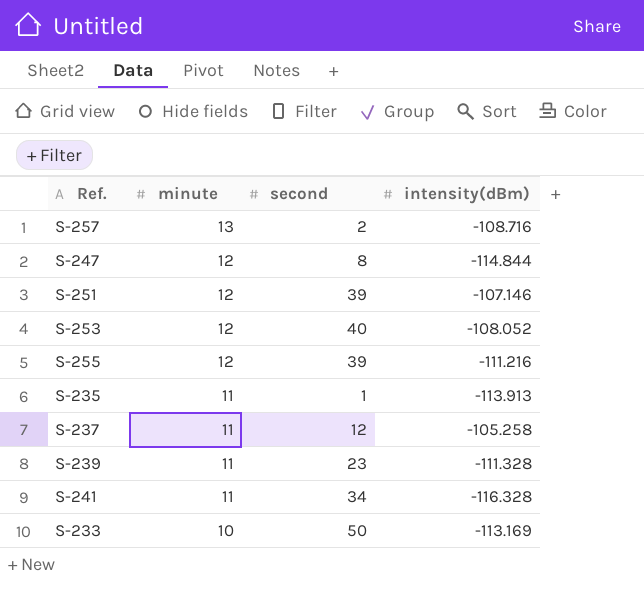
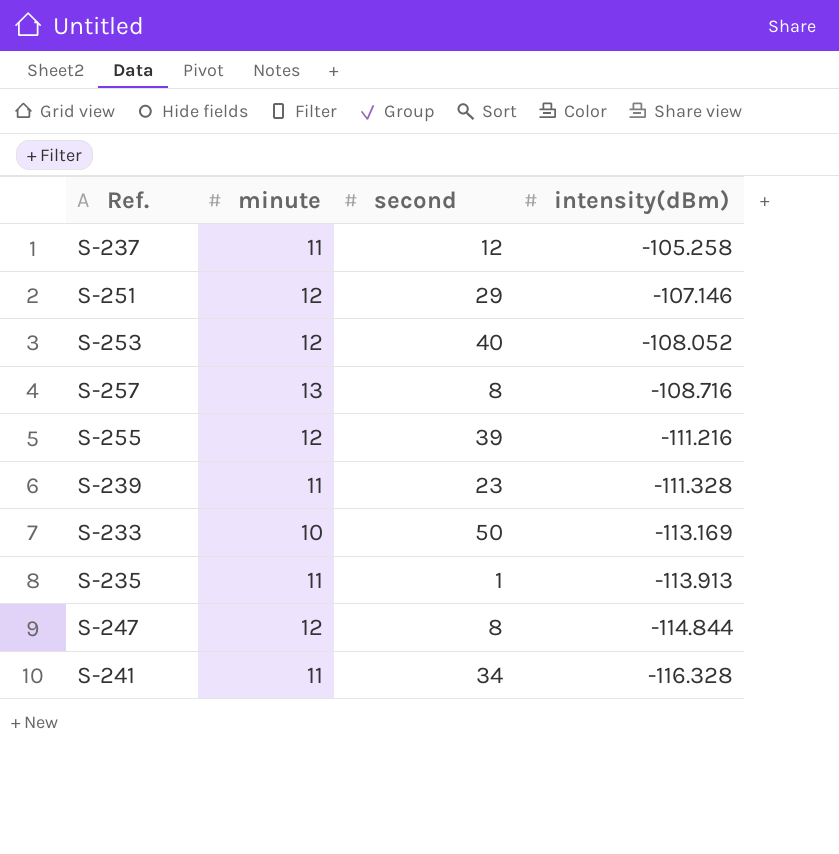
row order: minute descending -> intensity(dBm) descending
S-251 | second: 39 -> 29
S-257 | second: 2 -> 8

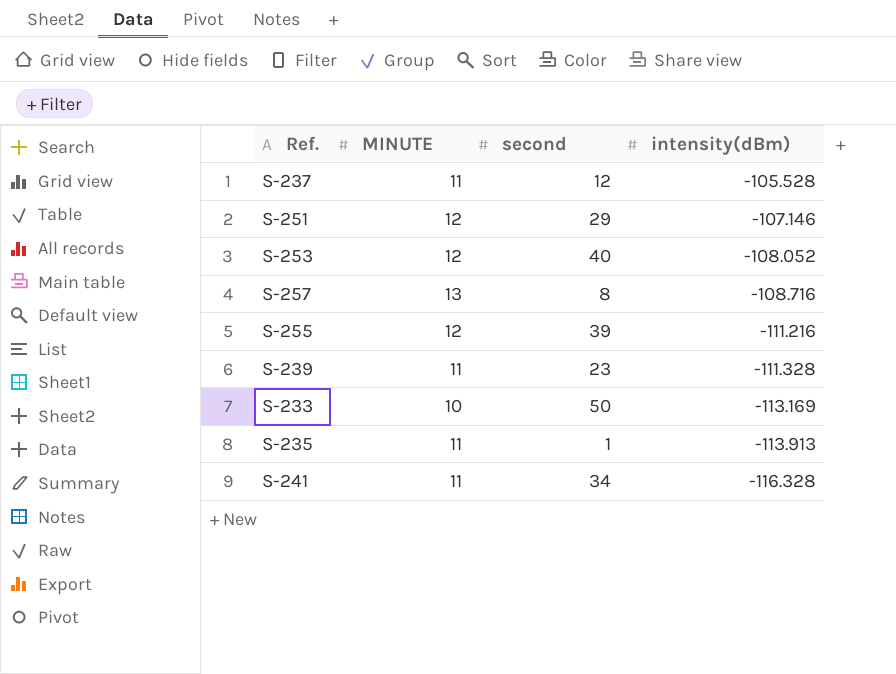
column name: minute -> MINUTE
row S-247: 12 | 8 | -114.844 -> none
S-237 | intensity(dBm): -105.258 -> -105.528

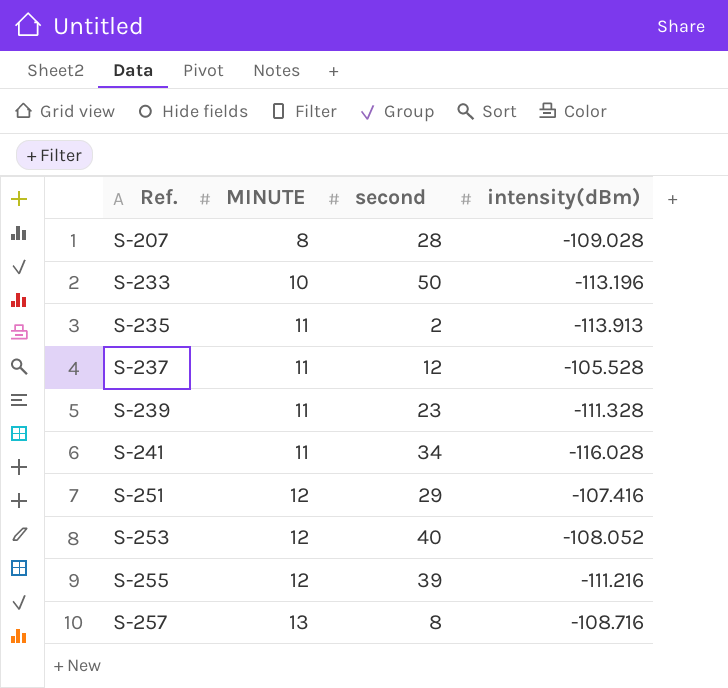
row order: intensity(dBm) descending -> Ref. ascending
row S-207: none -> 8 | 28 | -109.028
S-233 | intensity(dBm): -113.169 -> -113.196
S-235 | second: 1 -> 2
S-241 | intensity(dBm): -116.328 -> -116.028
S-251 | intensity(dBm): -107.146 -> -107.416

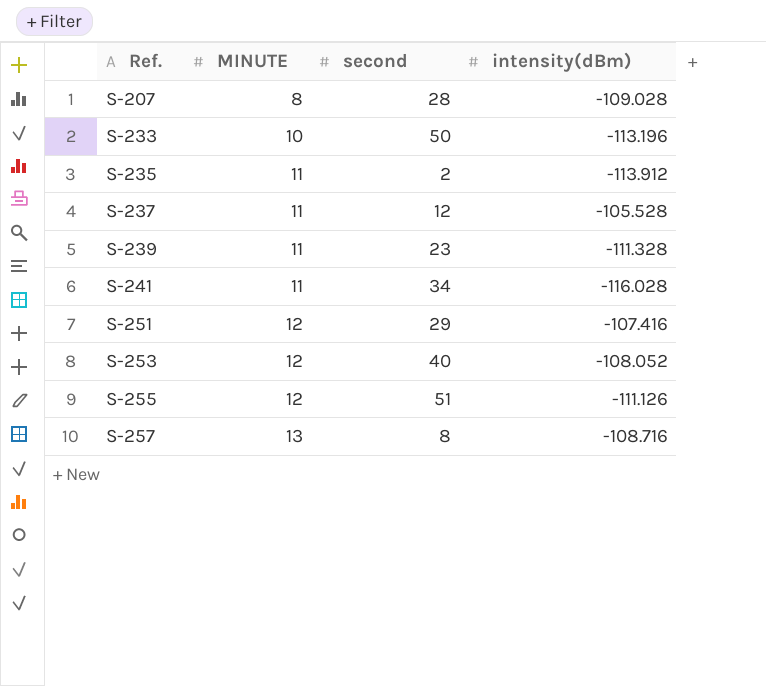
S-235 | intensity(dBm): -113.913 -> -113.912
S-255 | second: 39 -> 51
S-255 | intensity(dBm): -111.216 -> -111.126

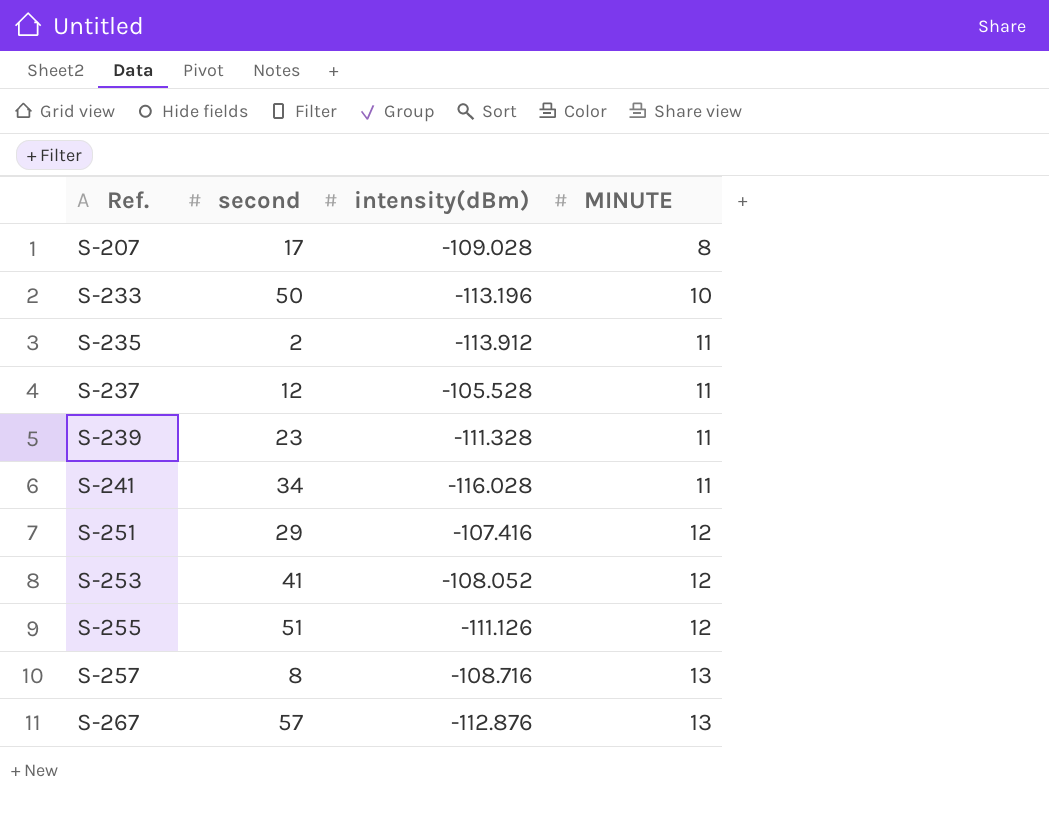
column MINUTE | position: 2 -> 4
S-207 | second: 28 -> 17
S-253 | second: 40 -> 41
row S-267: none -> 57 | -112.876 | 13

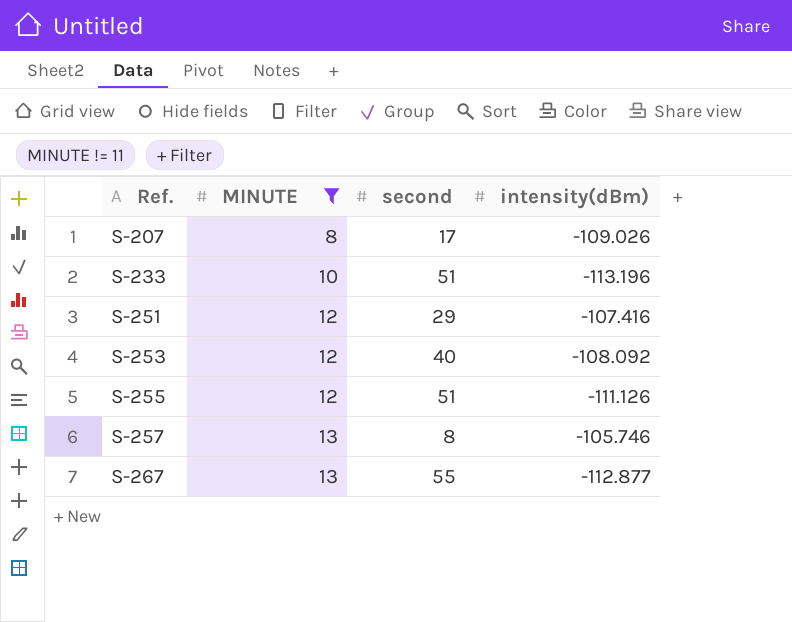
filter: none -> MINUTE != 11
column MINUTE | position: 4 -> 2
S-207 | intensity(dBm): -109.028 -> -109.026
S-233 | second: 50 -> 51
S-253 | second: 41 -> 40
S-253 | intensity(dBm): -108.052 -> -108.092
S-257 | intensity(dBm): -108.716 -> -105.746
S-267 | second: 57 -> 55
S-267 | intensity(dBm): -112.876 -> -112.877

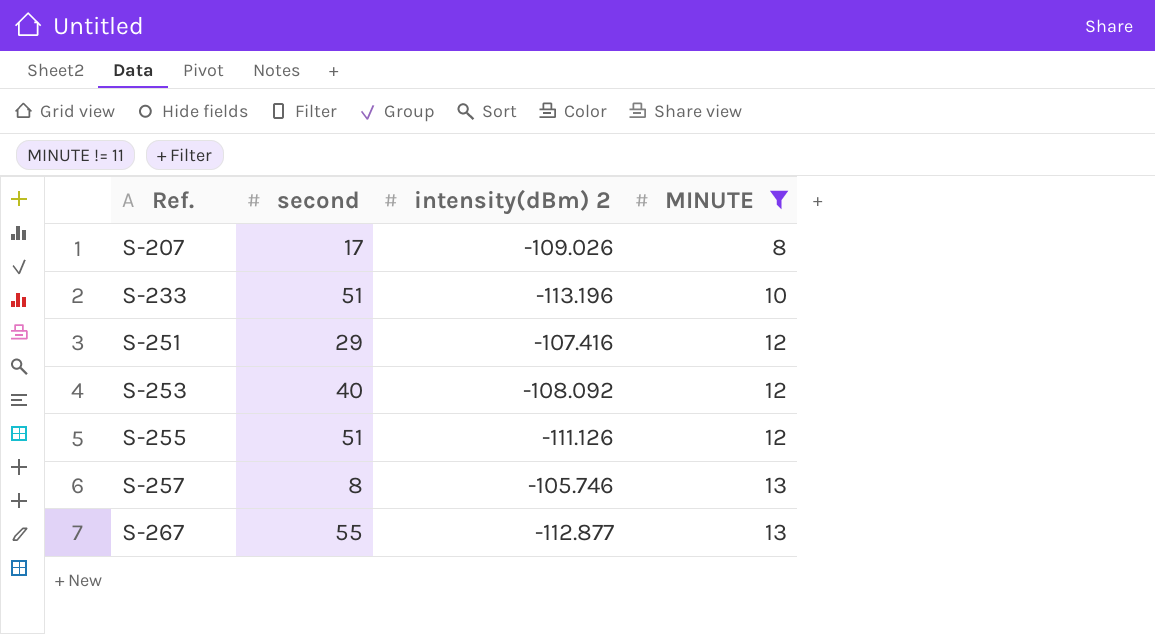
column name: intensity(dBm) -> intensity(dBm) 2
column MINUTE | position: 2 -> 4

